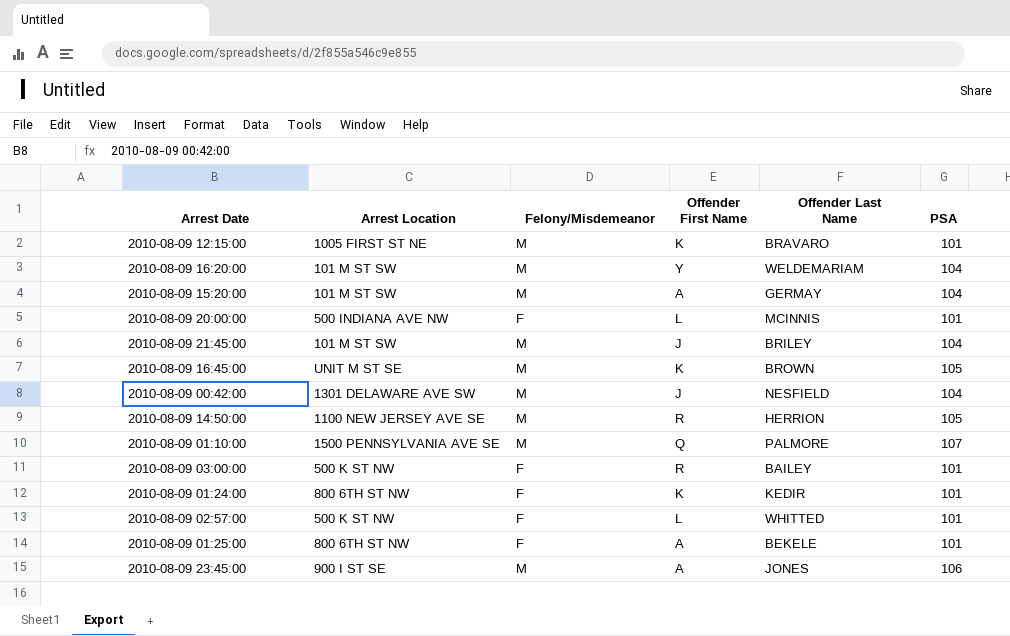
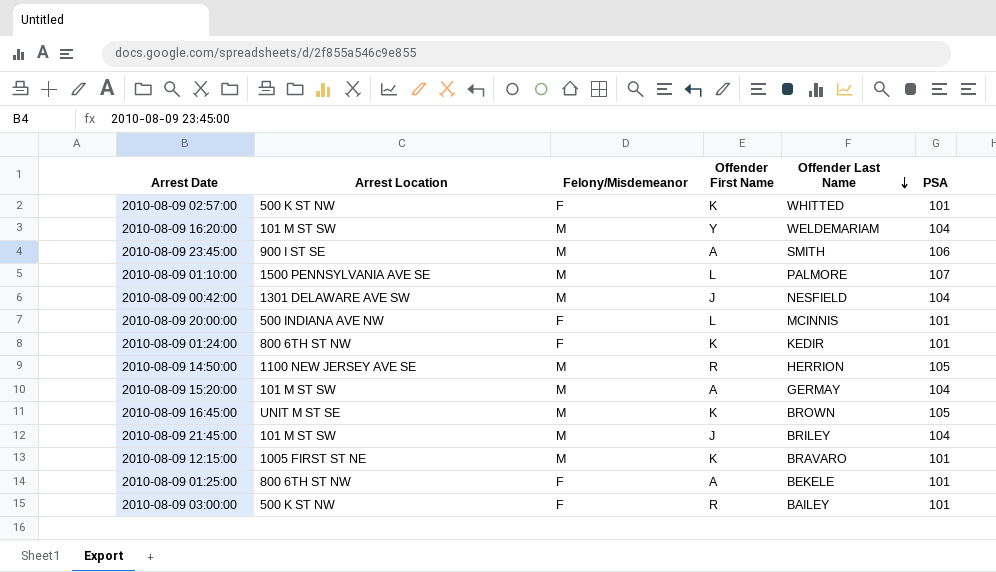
row order: none -> Offender Last Name descending
2010-08-09 02:57:00 | Offender First Name: L -> K
2010-08-09 23:45:00 | Offender Last Name: JONES -> SMITH
2010-08-09 01:10:00 | Offender First Name: Q -> L

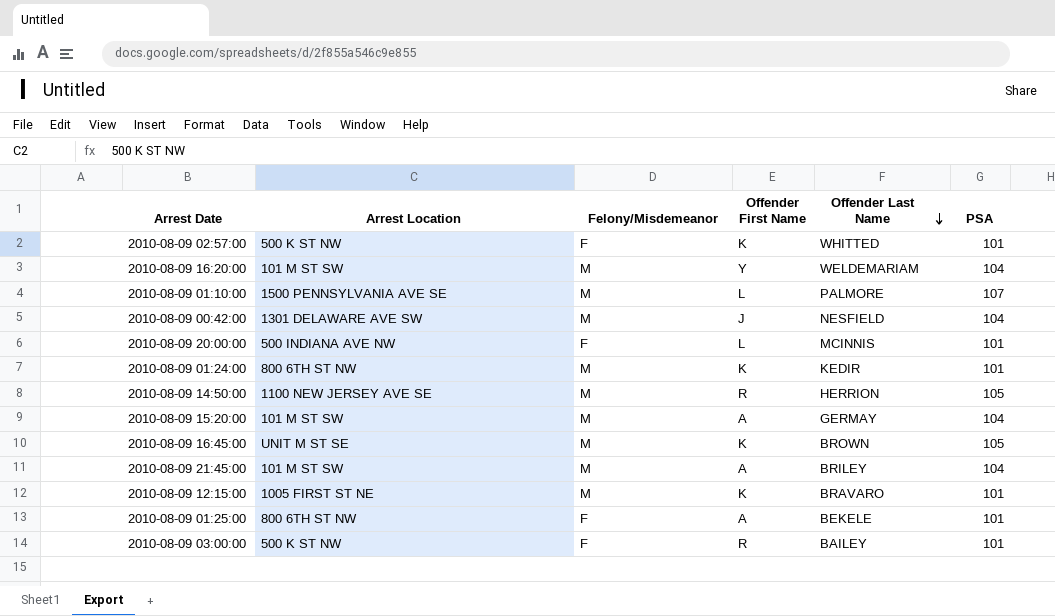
row 2010-08-09 23:45:00: 900 I ST SE | M | A | SMITH | 106 -> none
2010-08-09 01:24:00 | Felony/Misdemeanor: F -> M
2010-08-09 21:45:00 | Offender First Name: J -> A

